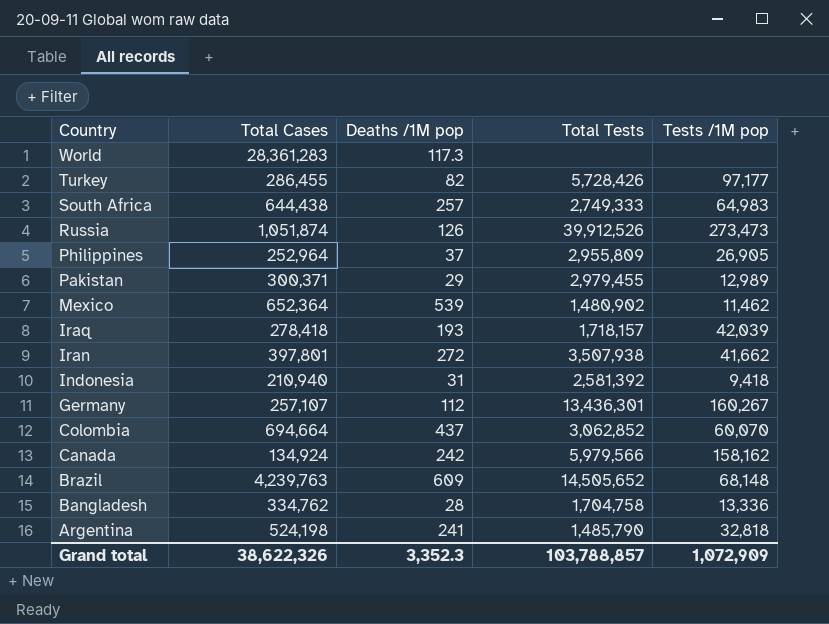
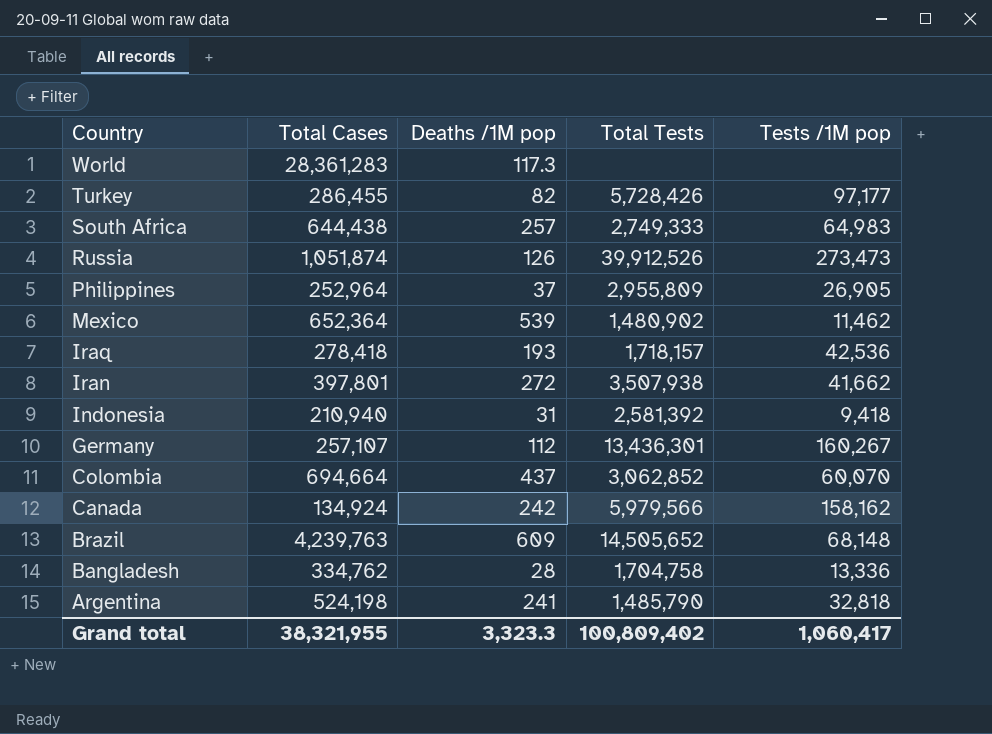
row Pakistan: 300,371 | 29 | 2,979,455 | 12,989 -> none
Iraq | Tests /1M pop: 42,039 -> 42,536
Grand total | Total Cases: 38,622,326 -> 38,321,955
Grand total | Deaths /1M pop: 3,352.3 -> 3,323.3
Grand total | Total Tests: 103,788,857 -> 100,809,402
Grand total | Tests /1M pop: 1,072,909 -> 1,060,417

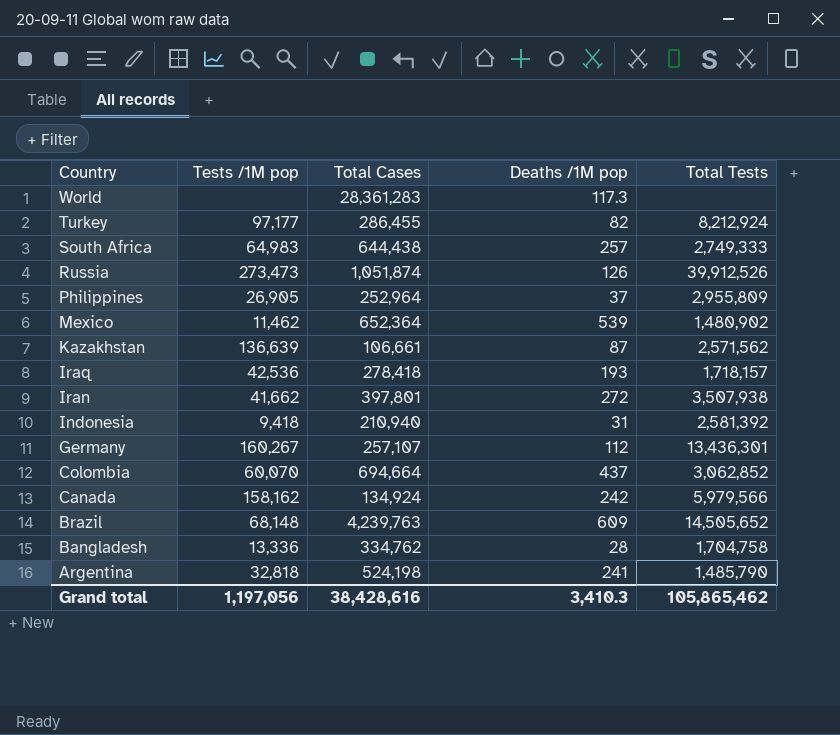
column Tests /1M pop | position: 5 -> 2
Turkey | Total Tests: 5,728,426 -> 8,212,924
row Kazakhstan: none -> 136,639 | 106,661 | 87 | 2,571,562
Grand total | Tests /1M pop: 1,060,417 -> 1,197,056
Grand total | Total Cases: 38,321,955 -> 38,428,616
Grand total | Deaths /1M pop: 3,323.3 -> 3,410.3
Grand total | Total Tests: 100,809,402 -> 105,865,462

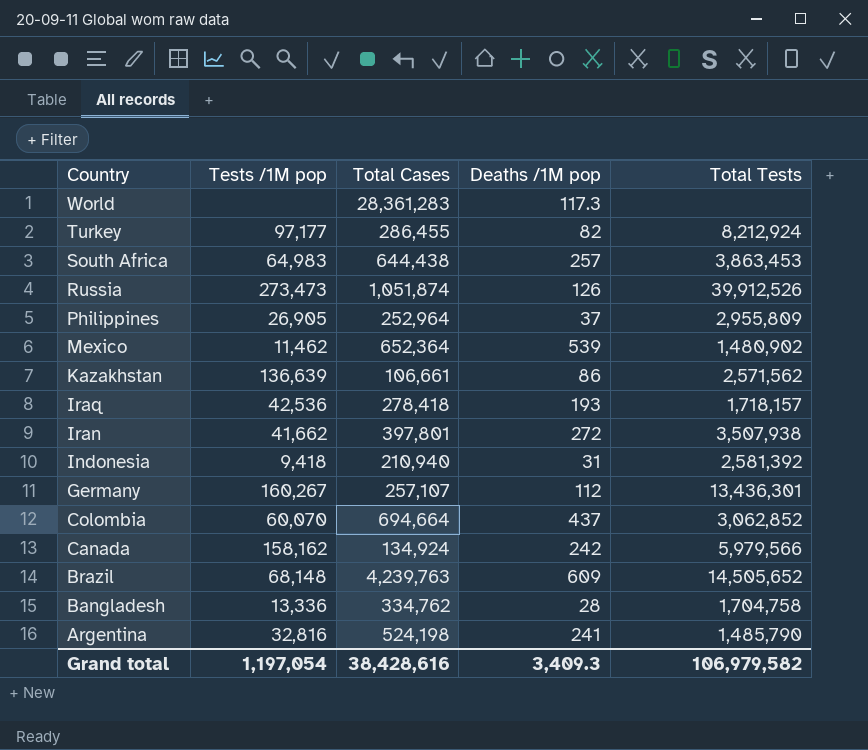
South Africa | Total Tests: 2,749,333 -> 3,863,453
Kazakhstan | Deaths /1M pop: 87 -> 86
Argentina | Tests /1M pop: 32,818 -> 32,816
Grand total | Tests /1M pop: 1,197,056 -> 1,197,054
Grand total | Deaths /1M pop: 3,410.3 -> 3,409.3
Grand total | Total Tests: 105,865,462 -> 106,979,582

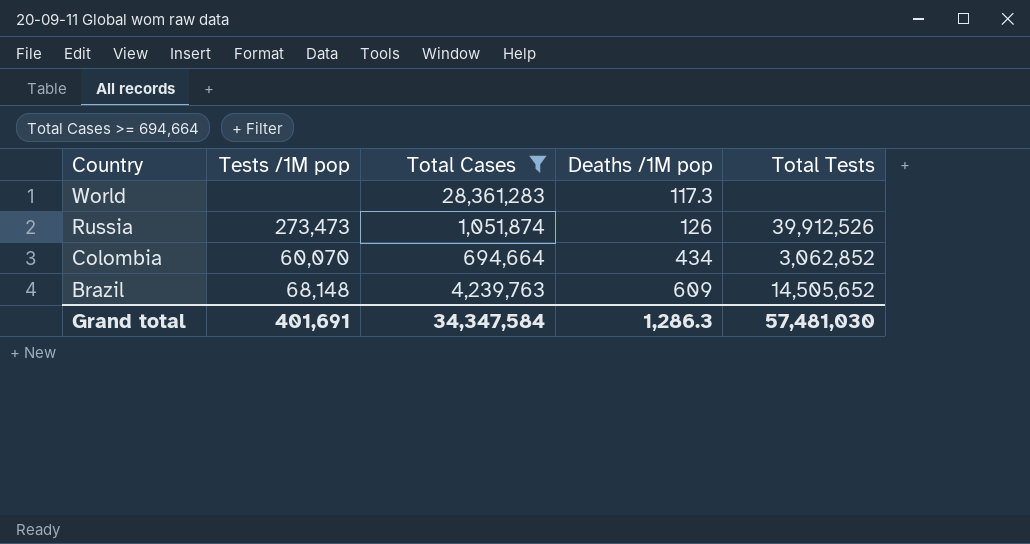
filter: none -> Total Cases >= 694,664
Colombia | Deaths /1M pop: 437 -> 434
Grand total | Tests /1M pop: 1,197,054 -> 401,691
Grand total | Total Cases: 38,428,616 -> 34,347,584
Grand total | Deaths /1M pop: 3,409.3 -> 1,286.3
Grand total | Total Tests: 106,979,582 -> 57,481,030

